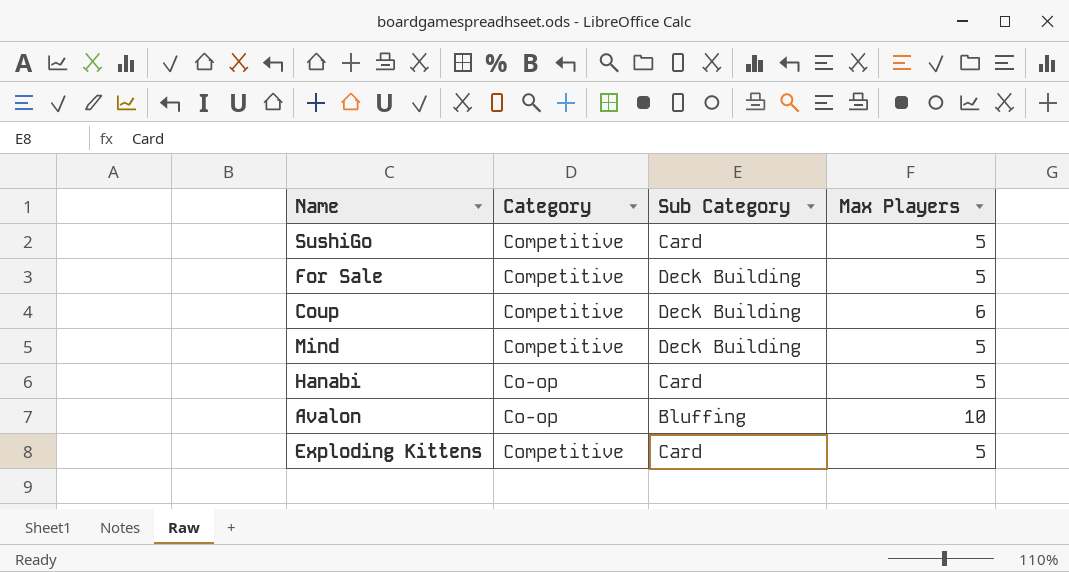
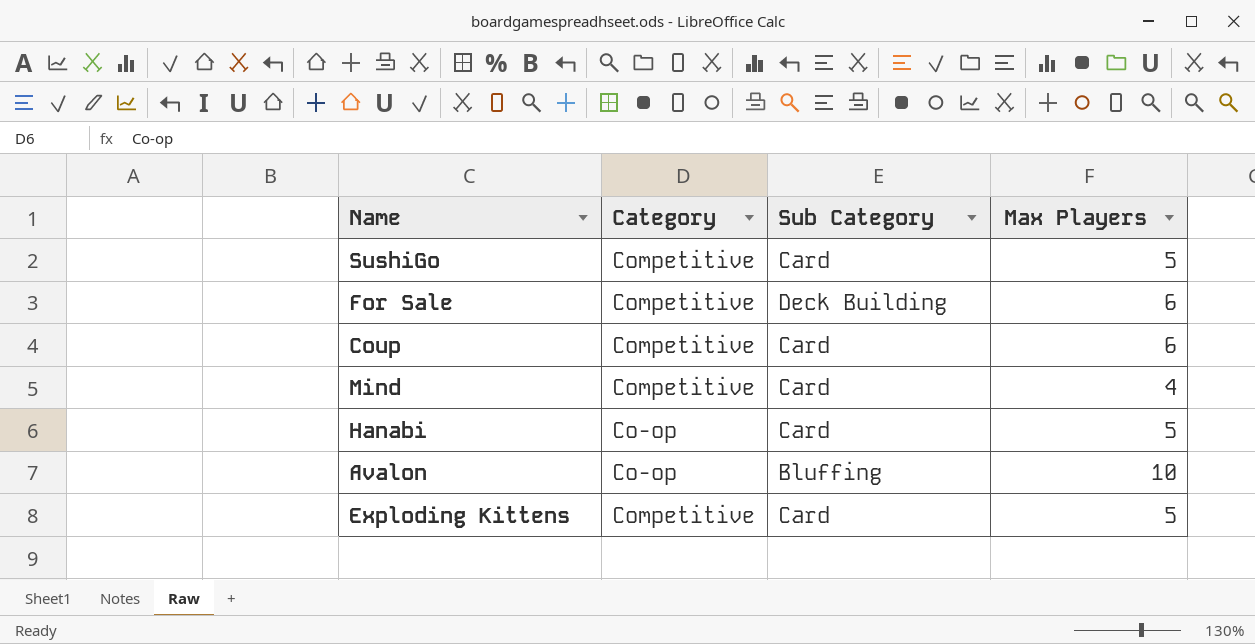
For Sale | Max Players: 5 -> 6
Coup | Sub Category: Deck Building -> Card
Mind | Sub Category: Deck Building -> Card
Mind | Max Players: 5 -> 4

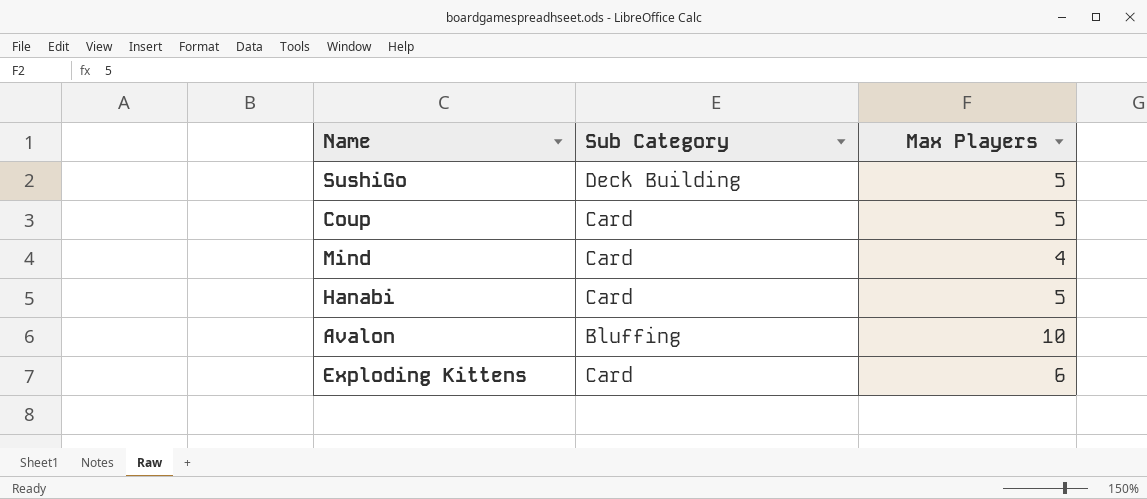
column Category | position: 2 -> none
row For Sale: Competitive | Deck Building | 6 -> none
SushiGo | Sub Category: Card -> Deck Building
Coup | Max Players: 6 -> 5
Exploding Kittens | Max Players: 5 -> 6

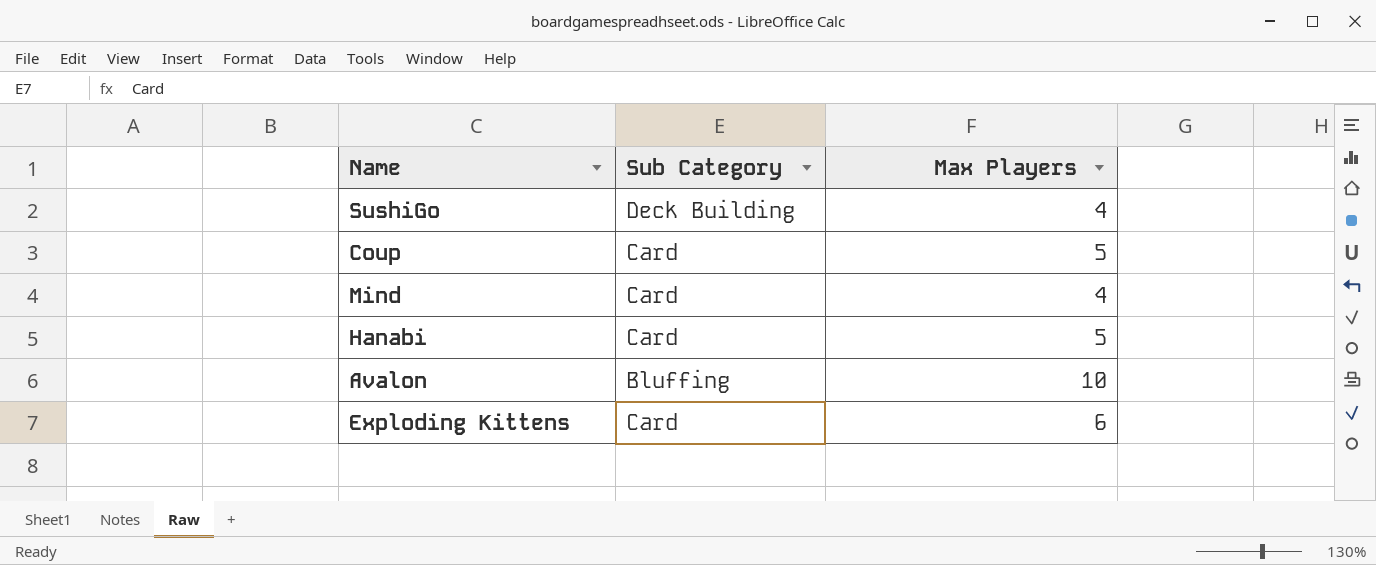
SushiGo | Max Players: 5 -> 4

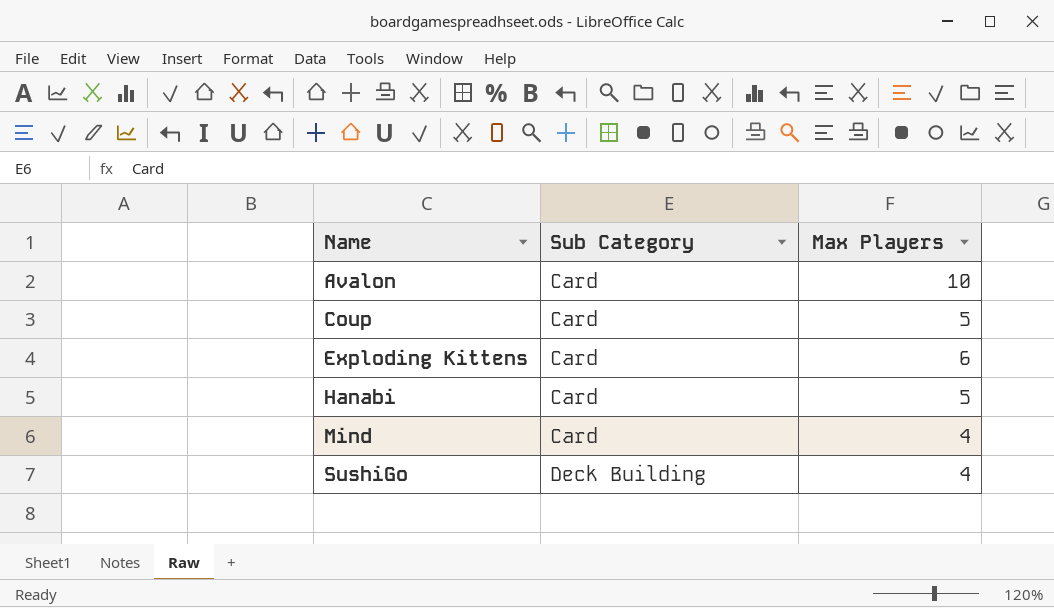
row order: none -> Name ascending
Avalon | Sub Category: Bluffing -> Card

